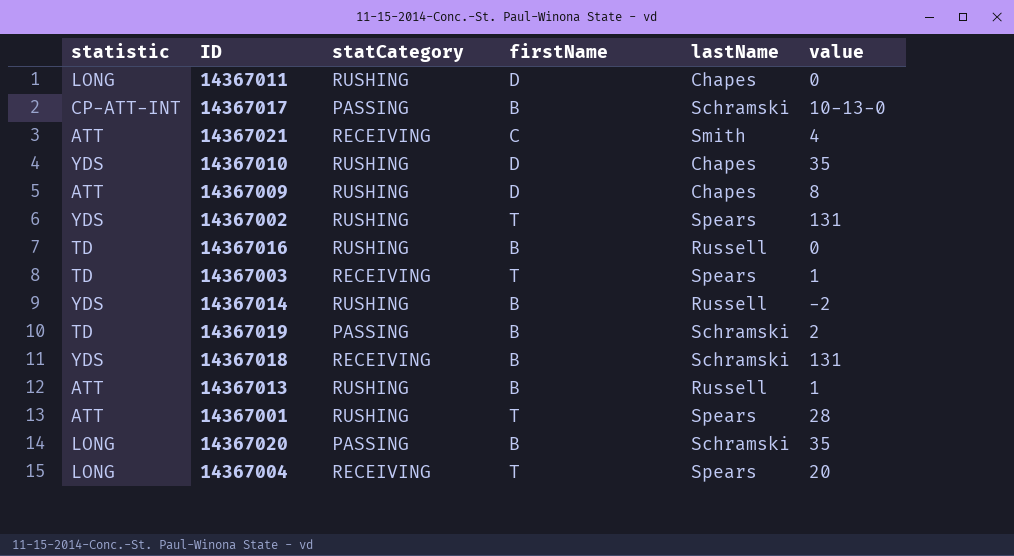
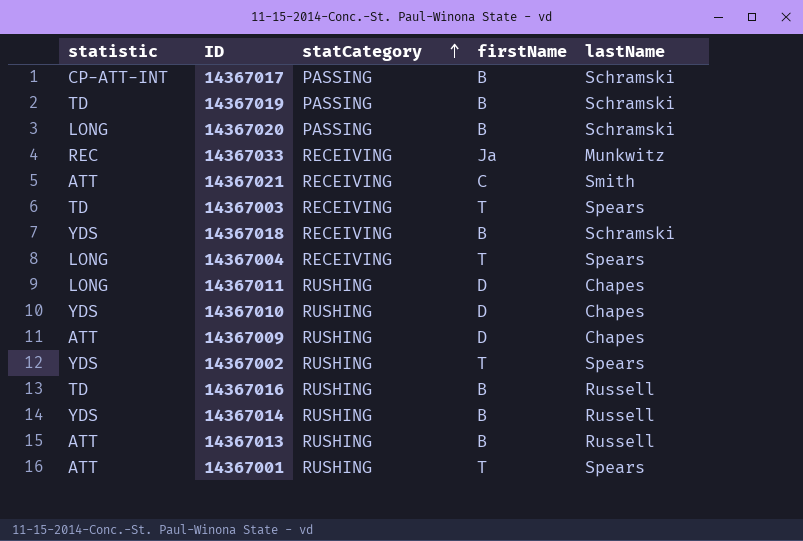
row order: none -> statCategory ascending
column value | position: 6 -> none
row 14367033: none -> REC | RECEIVING | Ja | Munkwitz

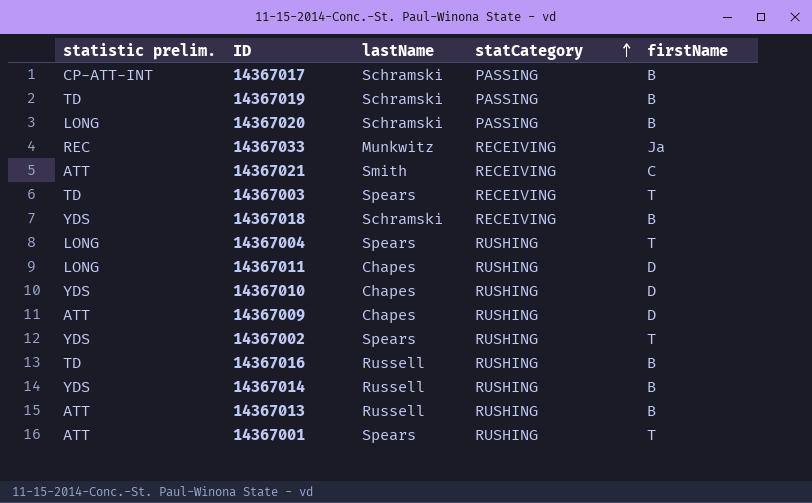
column name: statistic -> statistic prelim.
column lastName | position: 5 -> 3
14367004 | statCategory: RECEIVING -> RUSHING

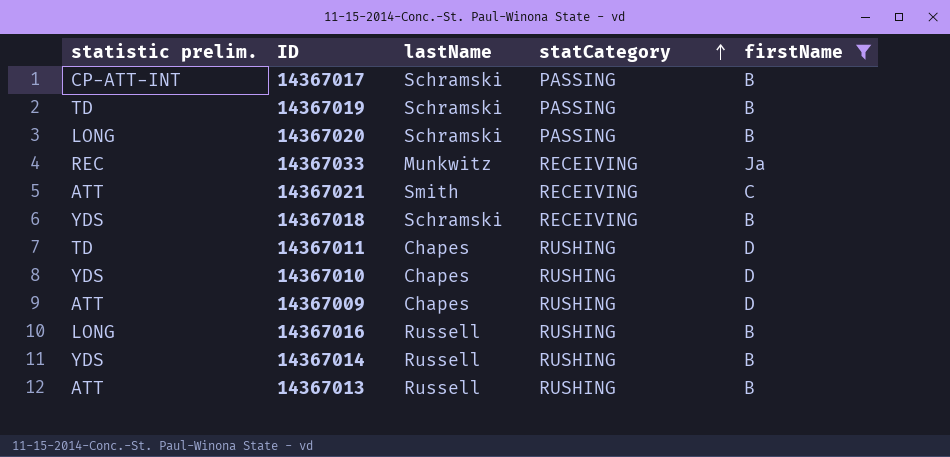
filter: none -> firstName != T
14367011 | statistic prelim.: LONG -> TD
14367016 | statistic prelim.: TD -> LONG

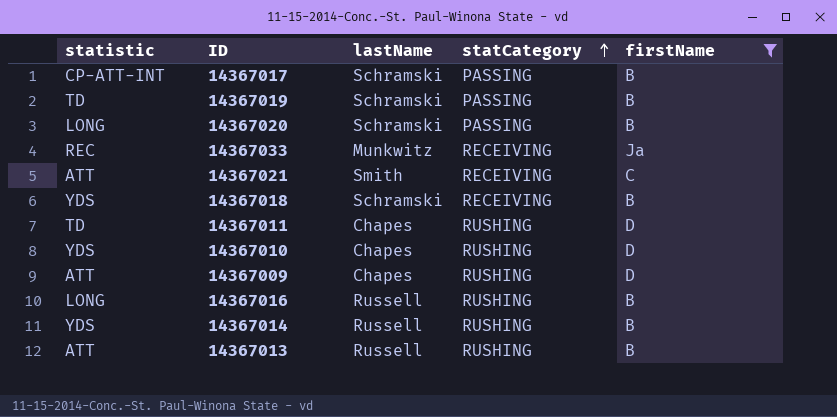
column name: statistic prelim. -> statistic

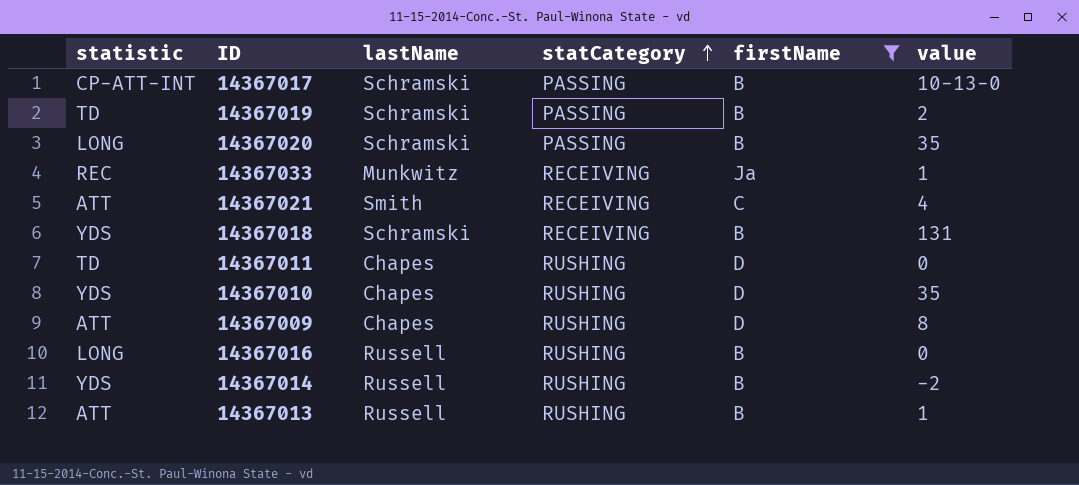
column value | position: none -> 6

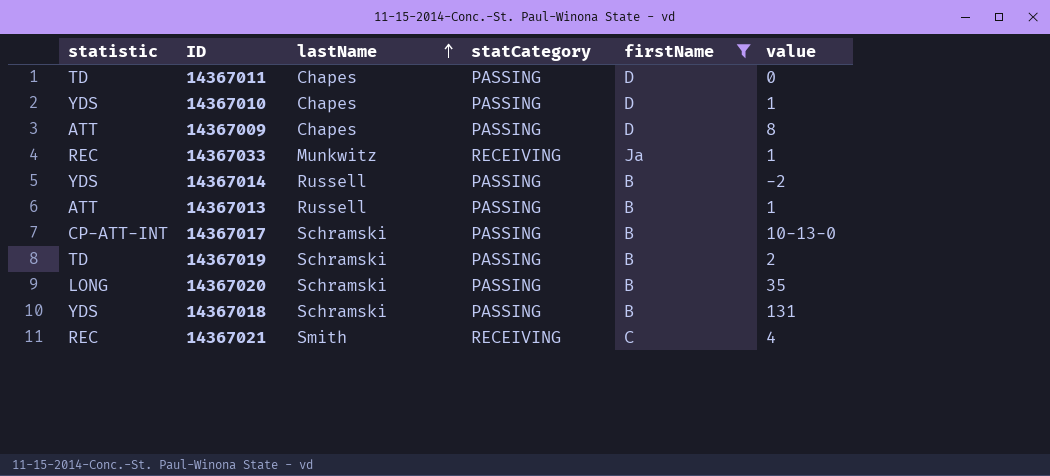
row order: statCategory ascending -> lastName ascending
row 14367016: LONG | Russell | RUSHING | B | 0 -> none
14367011 | statCategory: RUSHING -> PASSING
14367010 | statCategory: RUSHING -> PASSING
14367010 | value: 35 -> 1
14367009 | statCategory: RUSHING -> PASSING
14367014 | statCategory: RUSHING -> PASSING
14367013 | statCategory: RUSHING -> PASSING
14367018 | statCategory: RECEIVING -> PASSING
14367021 | statistic: ATT -> REC

